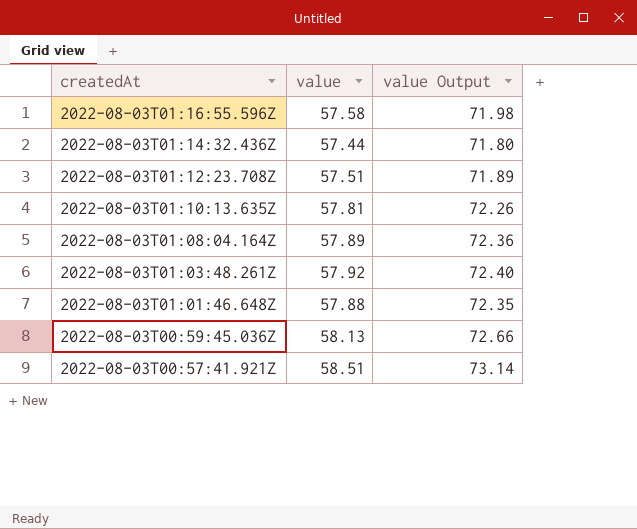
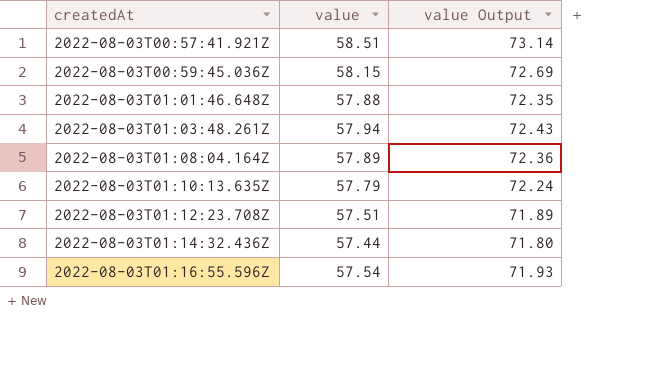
row order: createdAt descending -> createdAt ascending
2022-08-03T00:59:45.036Z | value: 58.13 -> 58.15
2022-08-03T00:59:45.036Z | value Output: 72.66 -> 72.69
2022-08-03T01:03:48.261Z | value: 57.92 -> 57.94
2022-08-03T01:03:48.261Z | value Output: 72.40 -> 72.43
2022-08-03T01:10:13.635Z | value: 57.81 -> 57.79
2022-08-03T01:10:13.635Z | value Output: 72.26 -> 72.24
2022-08-03T01:16:55.596Z | value: 57.58 -> 57.54
2022-08-03T01:16:55.596Z | value Output: 71.98 -> 71.93

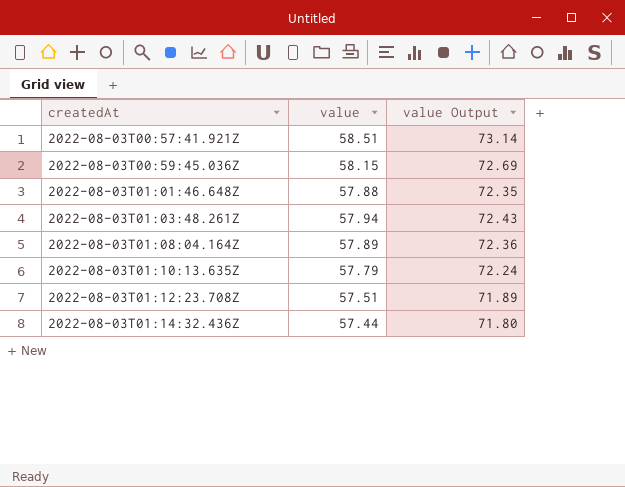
row 2022-08-03T01:16:55.596Z: 57.54 | 71.93 -> none

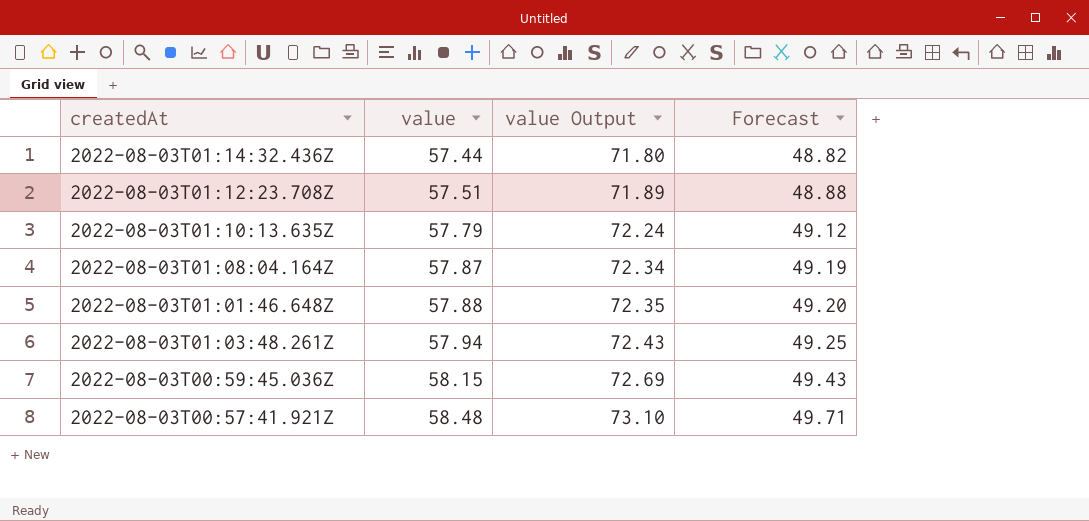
row order: createdAt ascending -> value ascending
column Forecast | formula: none -> [value] * 0.85
2022-08-03T01:08:04.164Z | value: 57.89 -> 57.87
2022-08-03T01:08:04.164Z | value Output: 72.36 -> 72.34
2022-08-03T00:57:41.921Z | value: 58.51 -> 58.48
2022-08-03T00:57:41.921Z | value Output: 73.14 -> 73.10

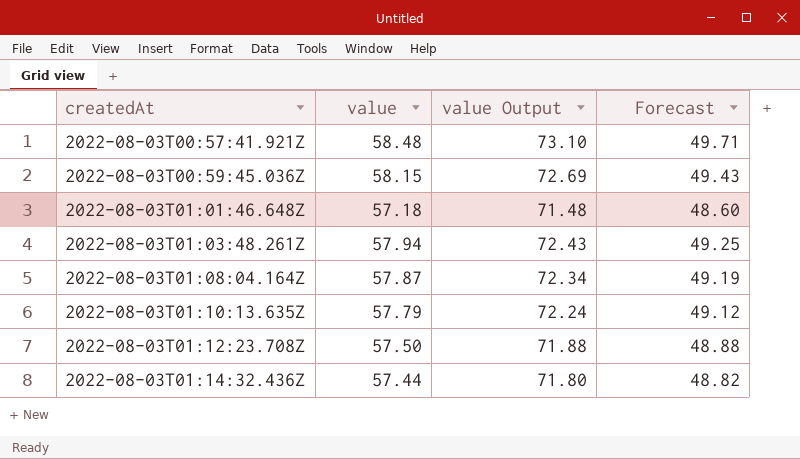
row order: value ascending -> createdAt ascending
2022-08-03T01:01:46.648Z | value: 57.88 -> 57.18
2022-08-03T01:01:46.648Z | value Output: 72.35 -> 71.48
2022-08-03T01:01:46.648Z | Forecast: 49.20 -> 48.60
2022-08-03T01:12:23.708Z | value: 57.51 -> 57.50
2022-08-03T01:12:23.708Z | value Output: 71.89 -> 71.88

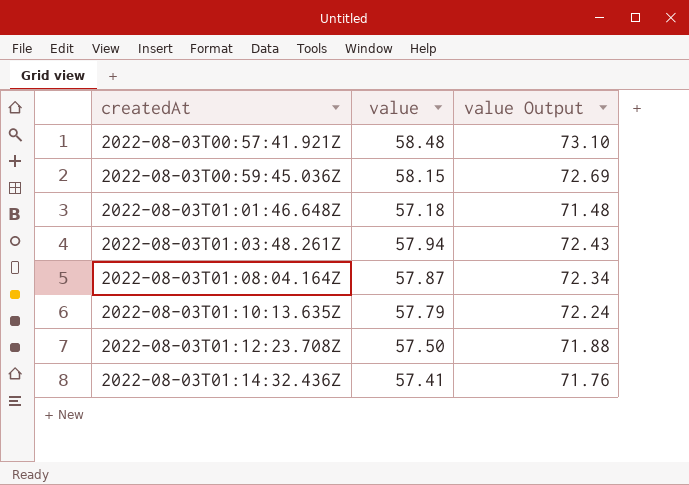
column Forecast | formula: [value] * 0.85 -> none
2022-08-03T01:14:32.436Z | value: 57.44 -> 57.41
2022-08-03T01:14:32.436Z | value Output: 71.80 -> 71.76

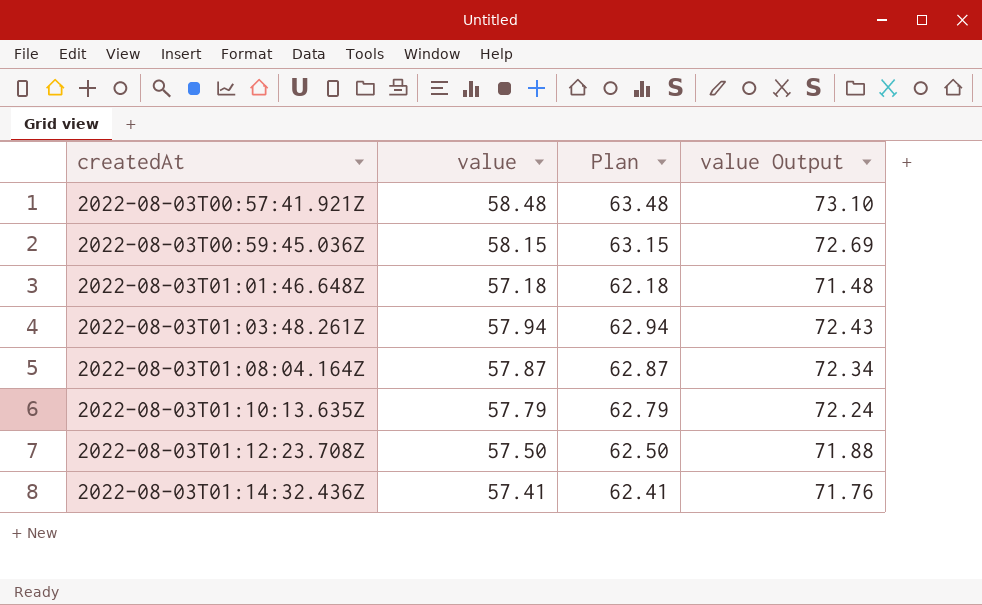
column Plan | formula: none -> [value] + 5

